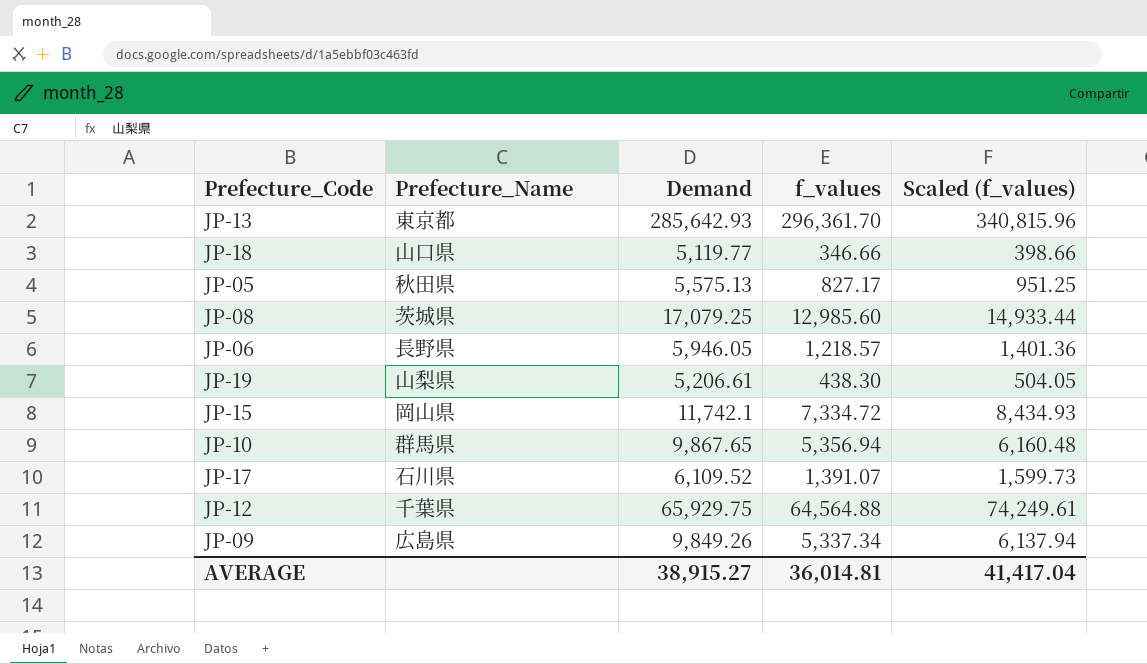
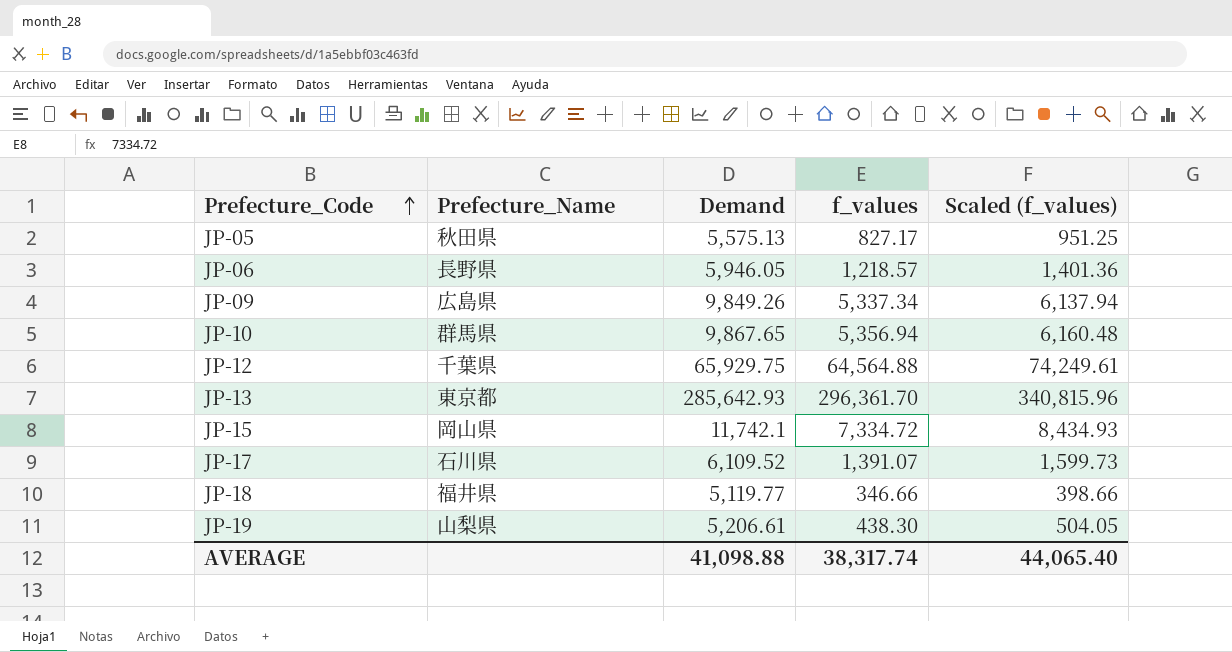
row order: none -> Prefecture_Code ascending
row JP-08: 茨城県 | 17,079.25 | 12,985.60 | 14,933.44 -> none
JP-18 | Prefecture_Name: 山口県 -> 福井県
AVERAGE | Demand: 38,915.27 -> 41,098.88
AVERAGE | f_values: 36,014.81 -> 38,317.74
AVERAGE | Scaled (f_values): 41,417.04 -> 44,065.40

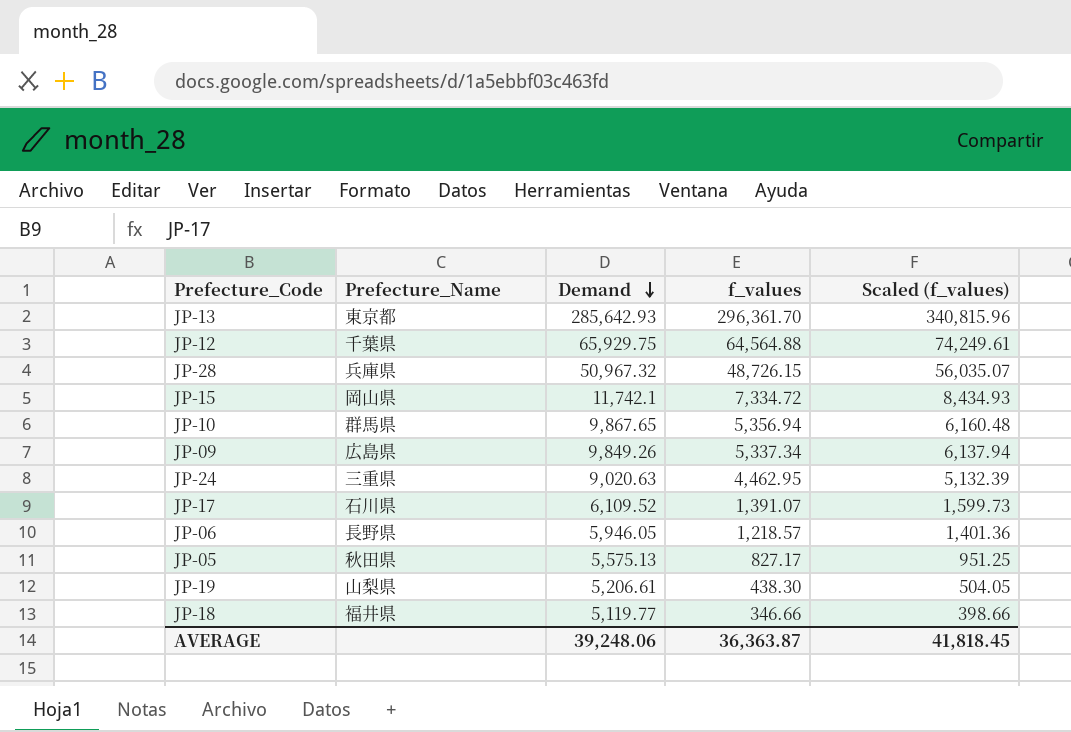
row order: Prefecture_Code ascending -> Demand descending
row JP-28: none -> 兵庫県 | 50,967.32 | 48,726.15 | 56,035.07
row JP-24: none -> 三重県 | 9,020.63 | 4,462.95 | 5,132.39
AVERAGE | Demand: 41,098.88 -> 39,248.06
AVERAGE | f_values: 38,317.74 -> 36,363.87
AVERAGE | Scaled (f_values): 44,065.40 -> 41,818.45

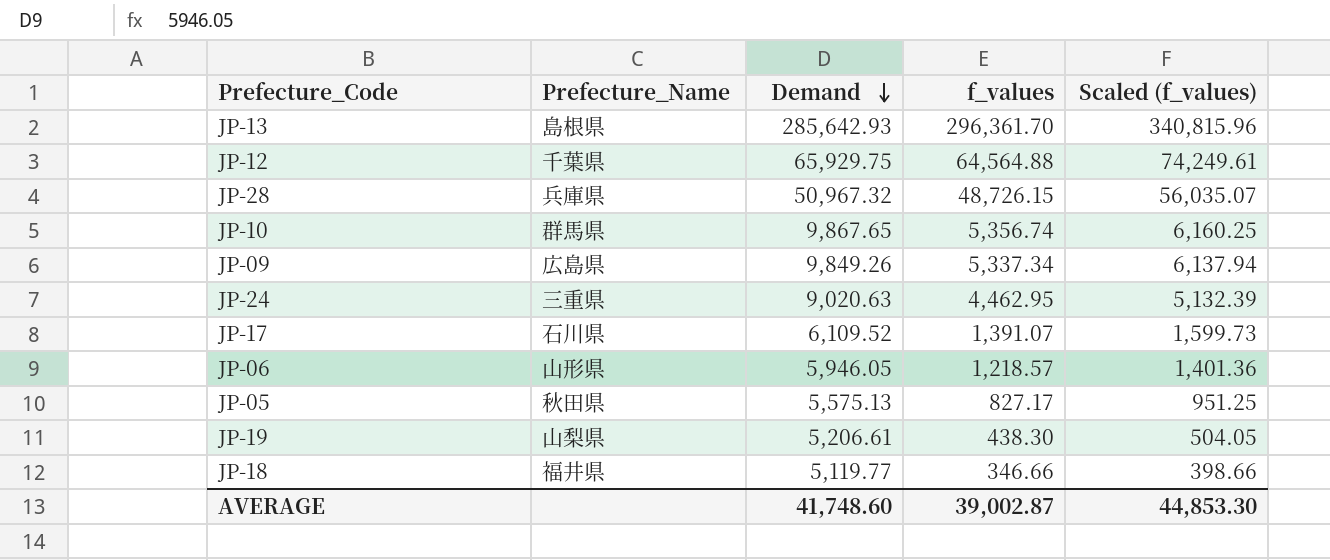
row JP-15: 岡山県 | 11,742.1 | 7,334.72 | 8,434.93 -> none
JP-13 | Prefecture_Name: 東京都 -> 島根県
JP-10 | f_values: 5,356.94 -> 5,356.74
JP-10 | Scaled (f_values): 6,160.48 -> 6,160.25
JP-06 | Prefecture_Name: 長野県 -> 山形県
AVERAGE | Demand: 39,248.06 -> 41,748.60
AVERAGE | f_values: 36,363.87 -> 39,002.87
AVERAGE | Scaled (f_values): 41,818.45 -> 44,853.30

